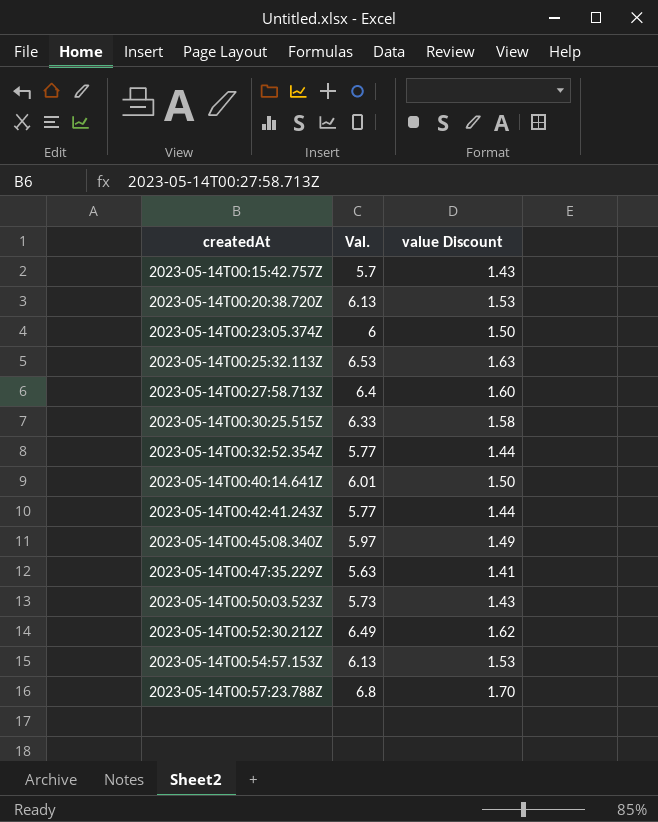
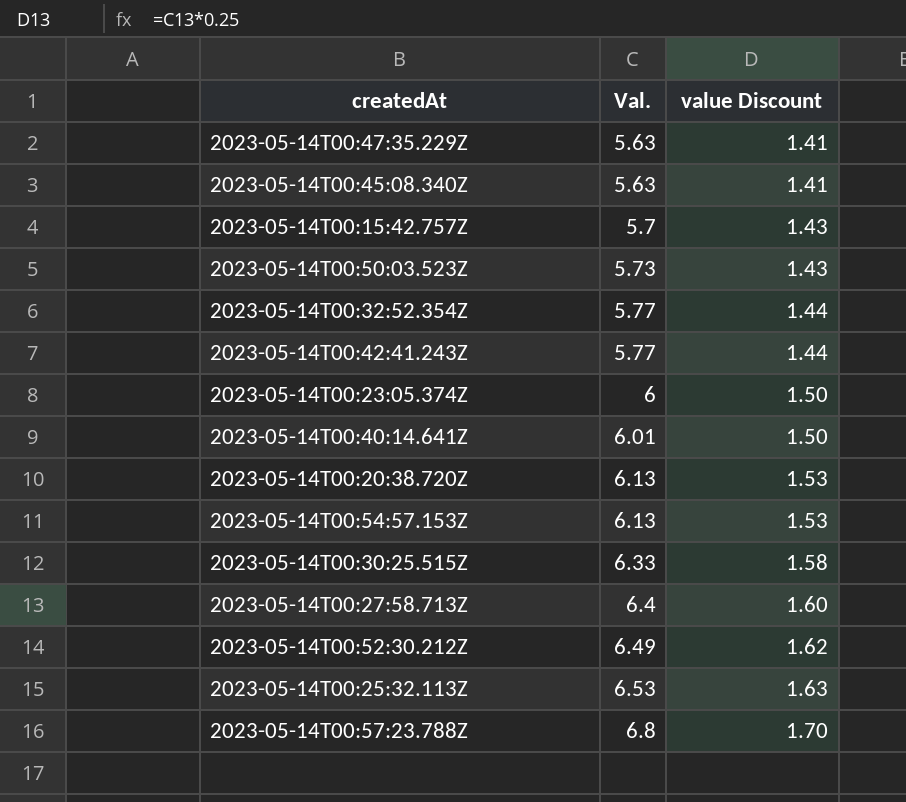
row order: createdAt ascending -> Val. ascending
2023-05-14T00:45:08.340Z | Val.: 5.97 -> 5.63
2023-05-14T00:45:08.340Z | value Discount: 1.49 -> 1.41

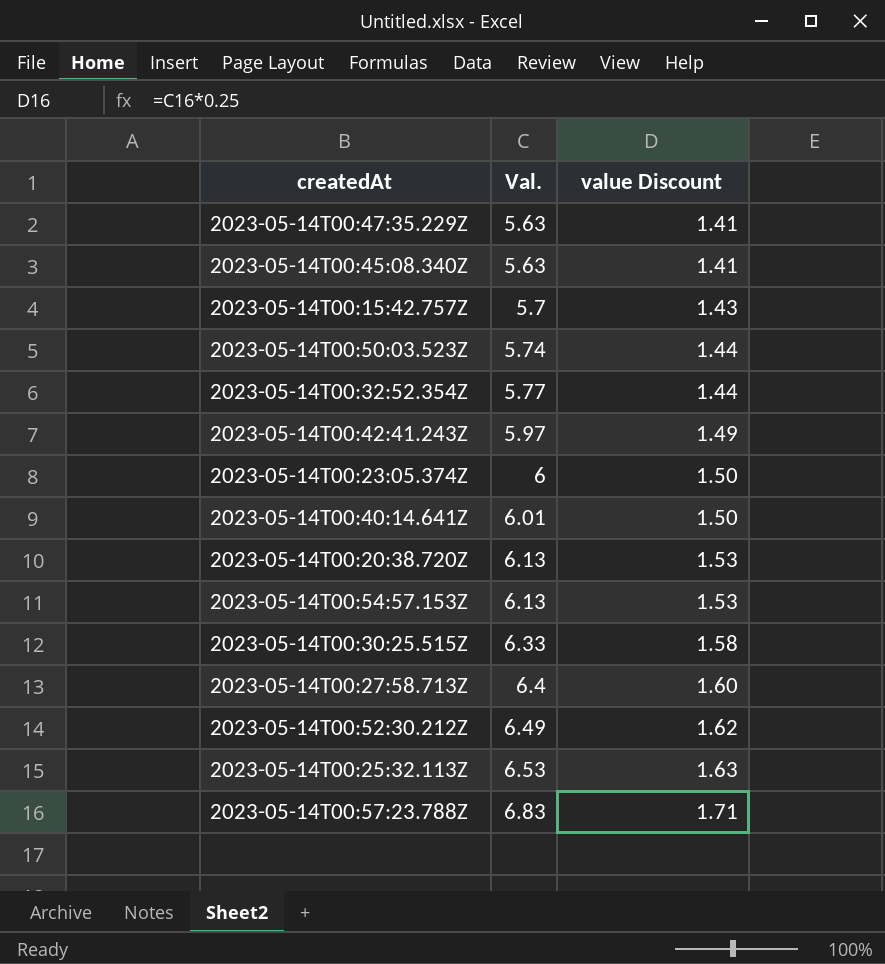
2023-05-14T00:50:03.523Z | Val.: 5.73 -> 5.74
2023-05-14T00:50:03.523Z | value Discount: 1.43 -> 1.44
2023-05-14T00:42:41.243Z | Val.: 5.77 -> 5.97
2023-05-14T00:42:41.243Z | value Discount: 1.44 -> 1.49
2023-05-14T00:57:23.788Z | Val.: 6.8 -> 6.83
2023-05-14T00:57:23.788Z | value Discount: 1.70 -> 1.71

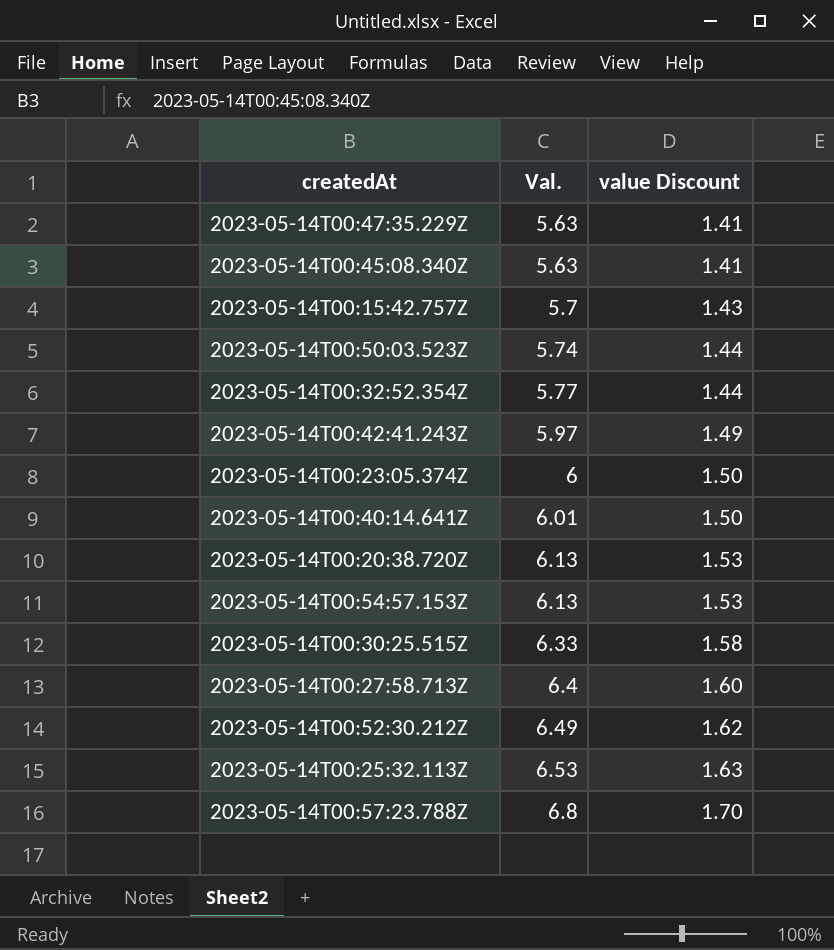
2023-05-14T00:57:23.788Z | Val.: 6.83 -> 6.8
2023-05-14T00:57:23.788Z | value Discount: 1.71 -> 1.70

